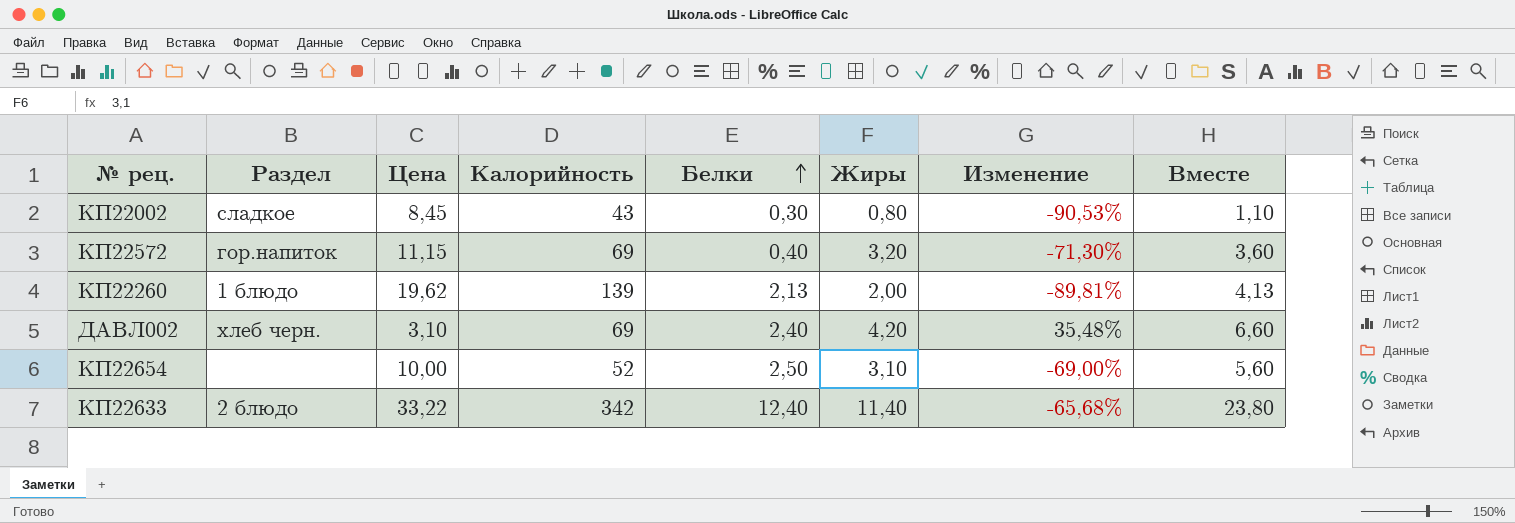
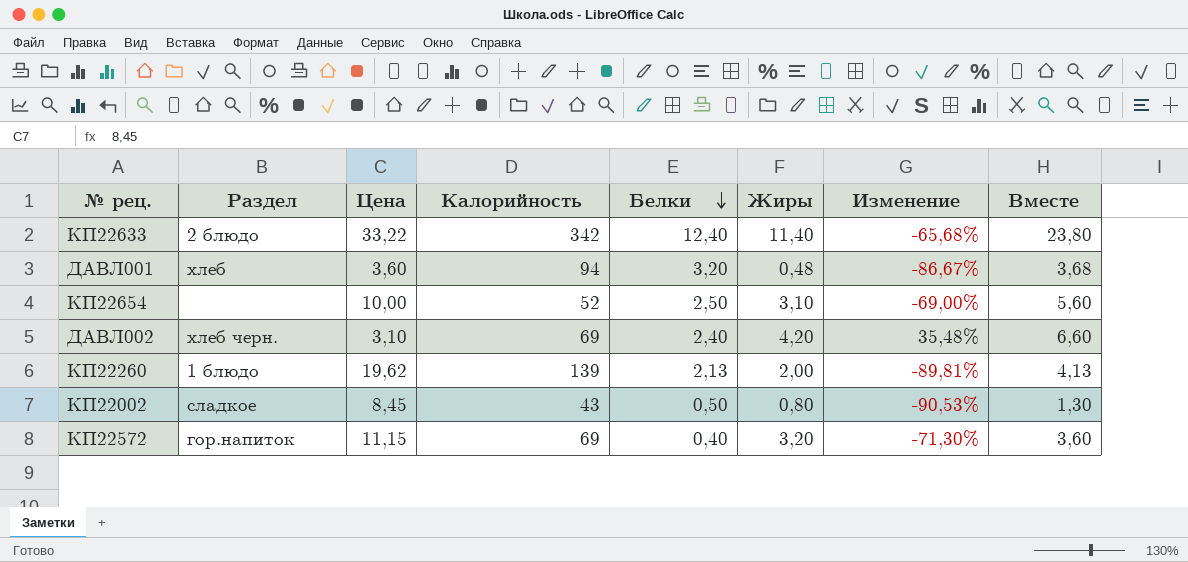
row order: Белки ascending -> Белки descending
row ДАВЛ001: none -> хлеб | 3,60 | 94 | 3,20 | 0,48 | -86,67% | 3,68
КП22002 | Белки: 0,30 -> 0,50
КП22002 | Вместе: 1,10 -> 1,30

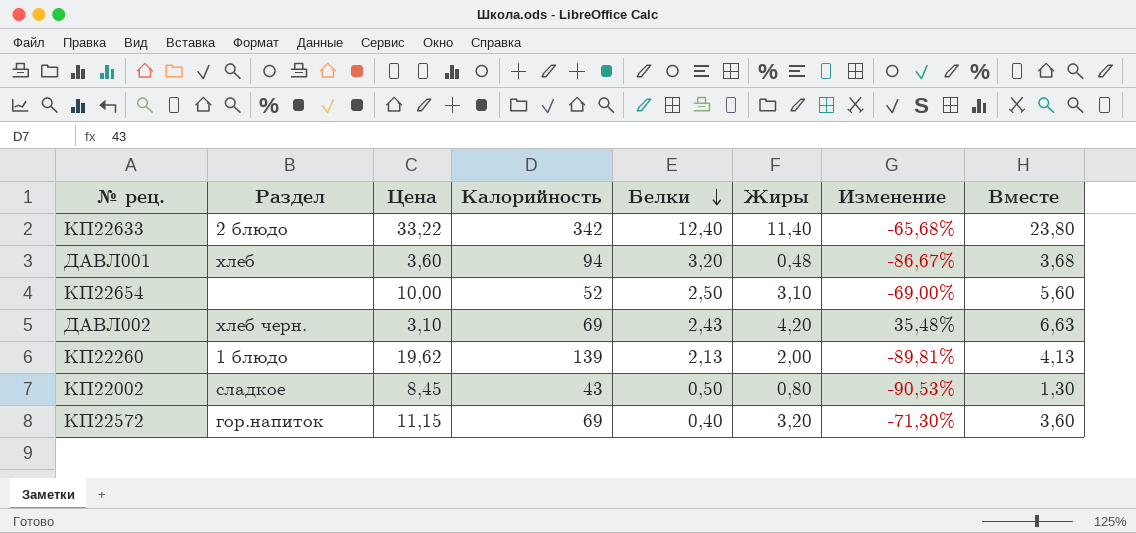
ДАВЛ002 | Белки: 2,40 -> 2,43
ДАВЛ002 | Вместе: 6,60 -> 6,63

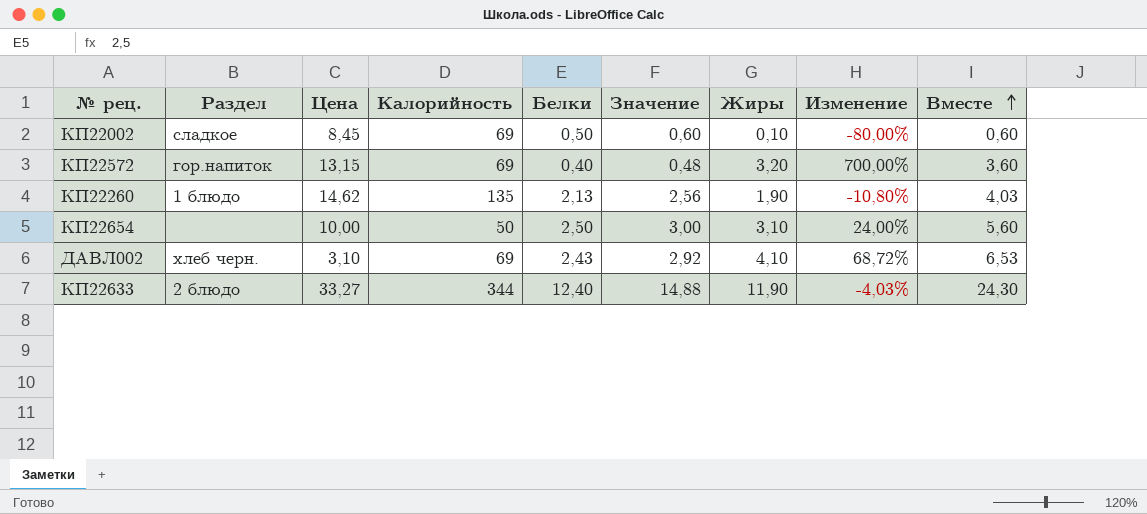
row order: Белки descending -> Вместе ascending
column Значение | formula: none -> [Белки] * 1,2
column Изменение | formula: ([Жиры] - [Цена]) / [Цена] -> ([Жиры] - [Белки]) / [Белки]
row ДАВЛ001: хлеб | 3,60 | 94 | 3,20 | 0,48 | -86,67% | 3,68 -> none
КП22002 | Калорийность: 43 -> 69
КП22002 | Жиры: 0,80 -> 0,10
КП22002 | Вместе: 1,30 -> 0,60
КП22572 | Цена: 11,15 -> 13,15
КП22260 | Цена: 19,62 -> 14,62
КП22260 | Калорийность: 139 -> 135
КП22260 | Жиры: 2,00 -> 1,90
КП22260 | Вместе: 4,13 -> 4,03
КП22654 | Калорийность: 52 -> 50
ДАВЛ002 | Жиры: 4,20 -> 4,10
ДАВЛ002 | Вместе: 6,63 -> 6,53
КП22633 | Цена: 33,22 -> 33,27
КП22633 | Калорийность: 342 -> 344
КП22633 | Жиры: 11,40 -> 11,90
КП22633 | Вместе: 23,80 -> 24,30

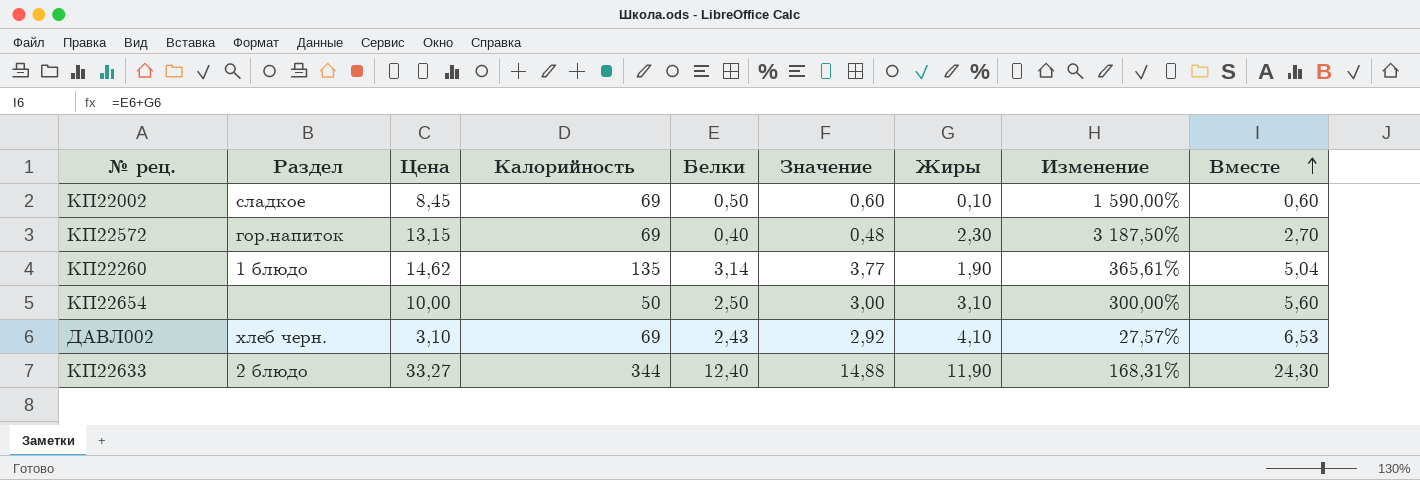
column Изменение | formula: ([Жиры] - [Белки]) / [Белки] -> ([Цена] - [Белки]) / [Белки]
КП22572 | Жиры: 3,20 -> 2,30
КП22572 | Вместе: 3,60 -> 2,70
КП22260 | Белки: 2,13 -> 3,14
КП22260 | Значение: 2,56 -> 3,77
КП22260 | Вместе: 4,03 -> 5,04

